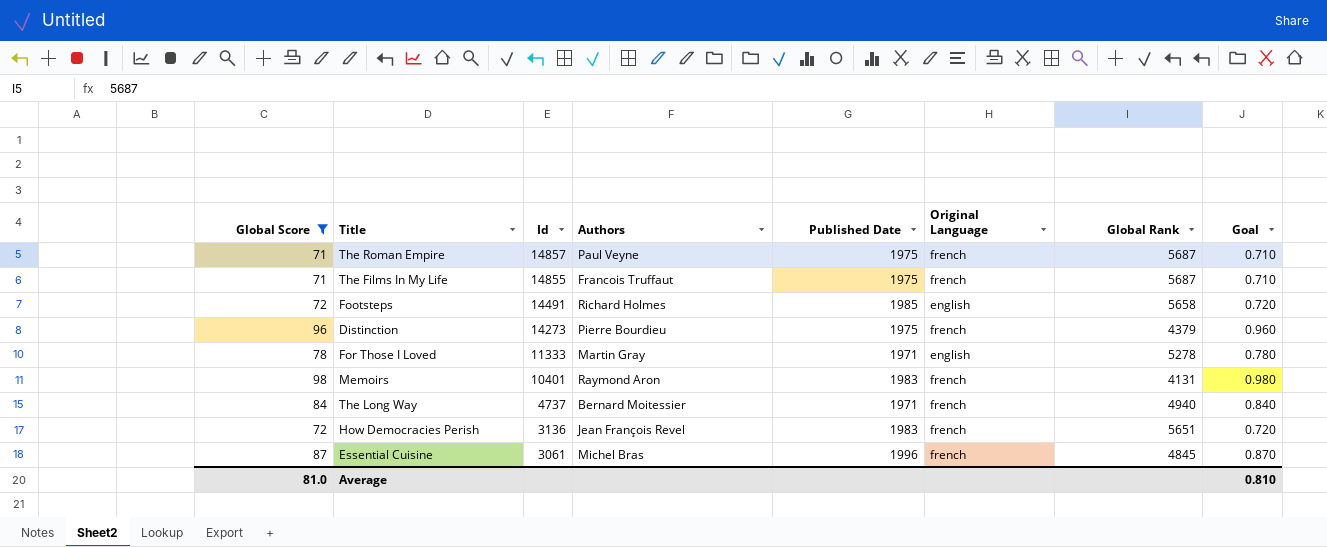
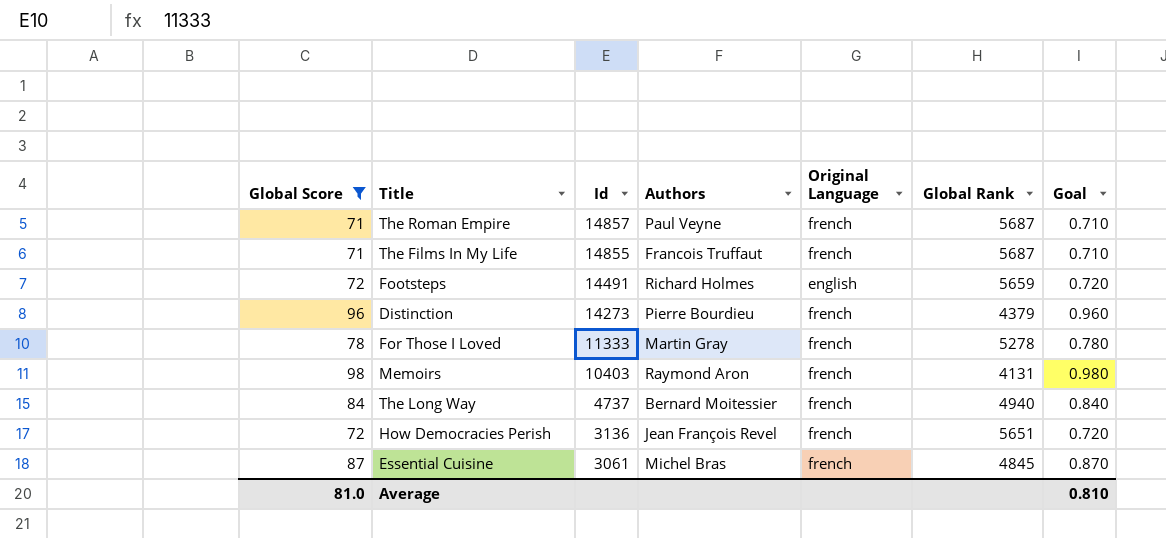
column Published Date | position: 5 -> none
Footsteps | Global Rank: 5658 -> 5659
For Those I Loved | Original Language: english -> french
Memoirs | Id: 10401 -> 10403

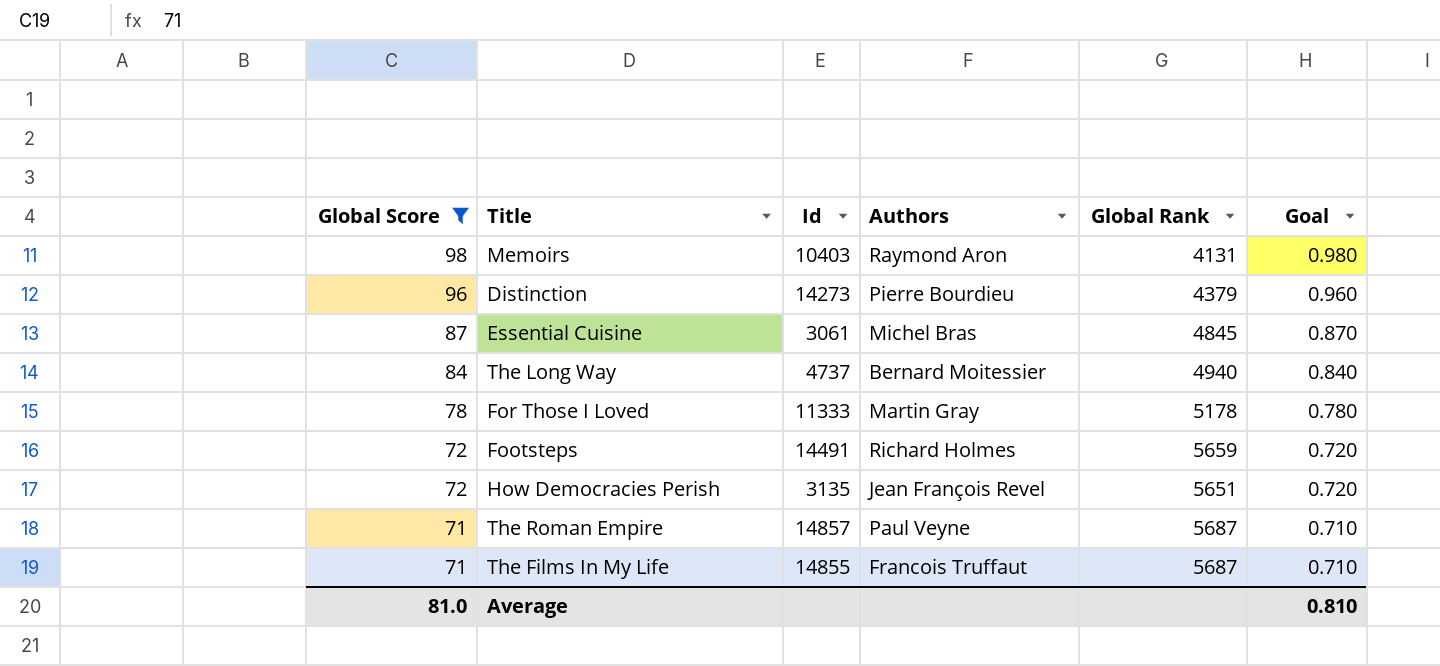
row order: Id descending -> Global Score descending
column Original Language | position: 5 -> none
For Those I Loved | Global Rank: 5278 -> 5178
How Democracies Perish | Id: 3136 -> 3135

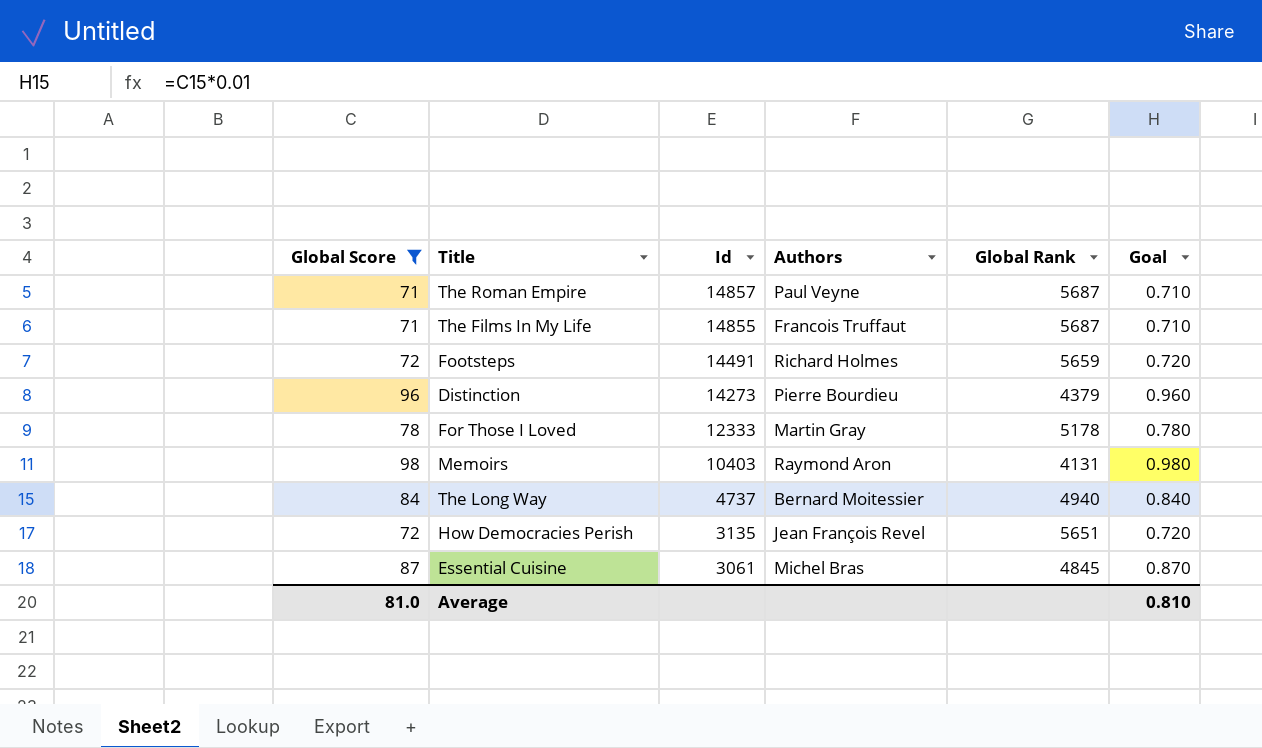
row order: Global Score descending -> Id descending
For Those I Loved | Id: 11333 -> 12333

